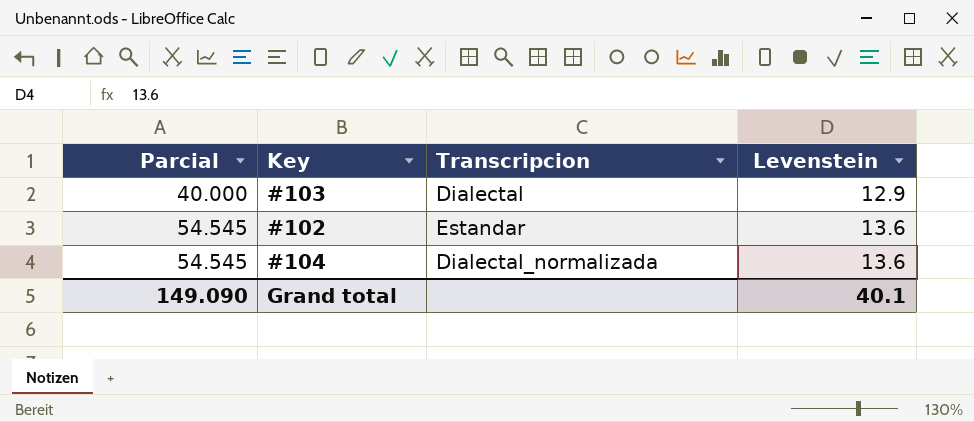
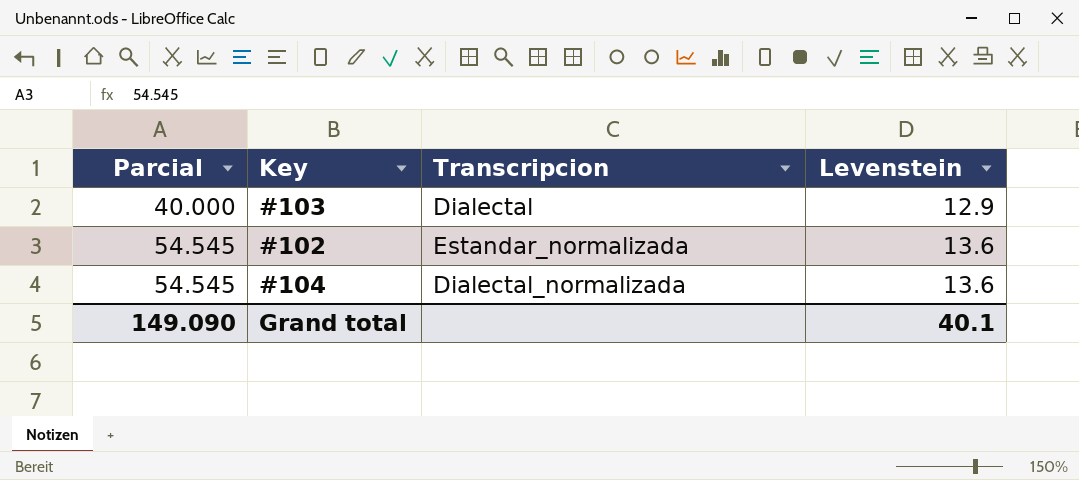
#102 | Transcripcion: Estandar -> Estandar_normalizada

